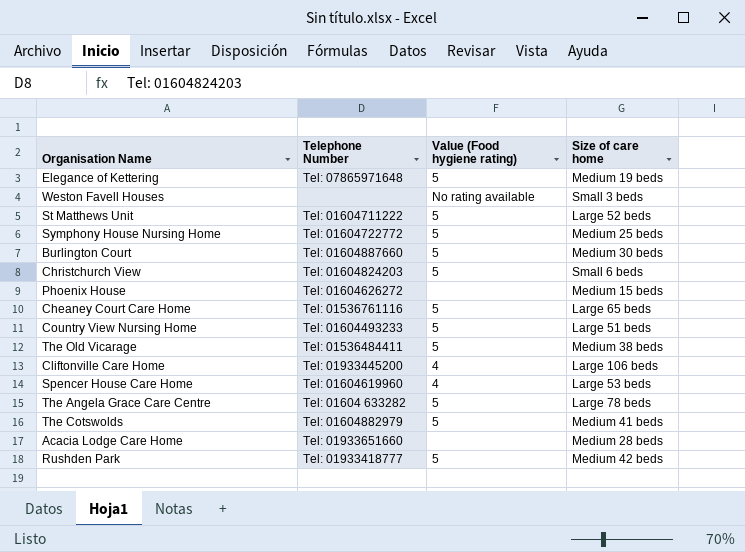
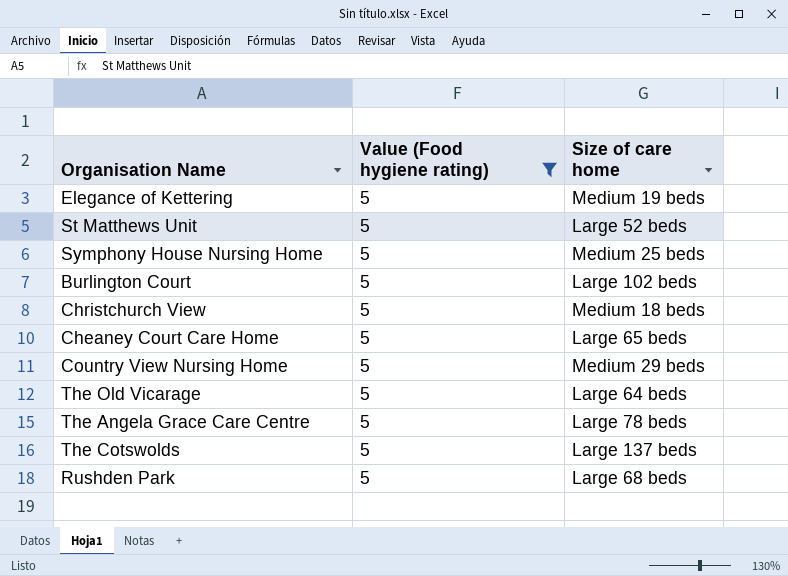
filter: none -> Value (Food hygiene rating) = 5
column Telephone Number | position: 2 -> none
Burlington Court | Size of care home: Medium 30 beds -> Large 102 beds
Christchurch View | Size of care home: Small 6 beds -> Medium 18 beds
Country View Nursing Home | Size of care home: Large 51 beds -> Medium 29 beds
The Old Vicarage | Size of care home: Medium 38 beds -> Large 64 beds
The Cotswolds | Size of care home: Medium 41 beds -> Large 137 beds
Rushden Park | Size of care home: Medium 42 beds -> Large 68 beds

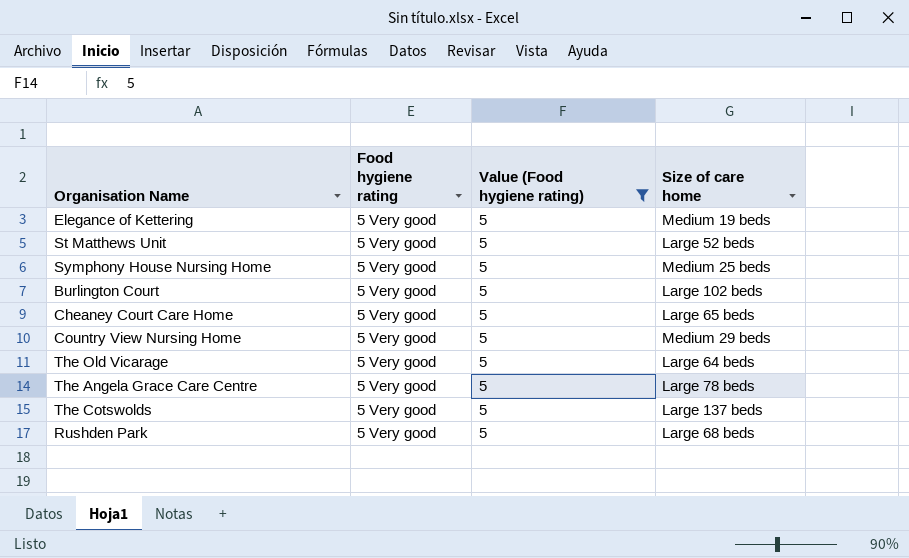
column Food hygiene rating | position: none -> 2
row Christchurch View: 5 | Medium 18 beds -> none

